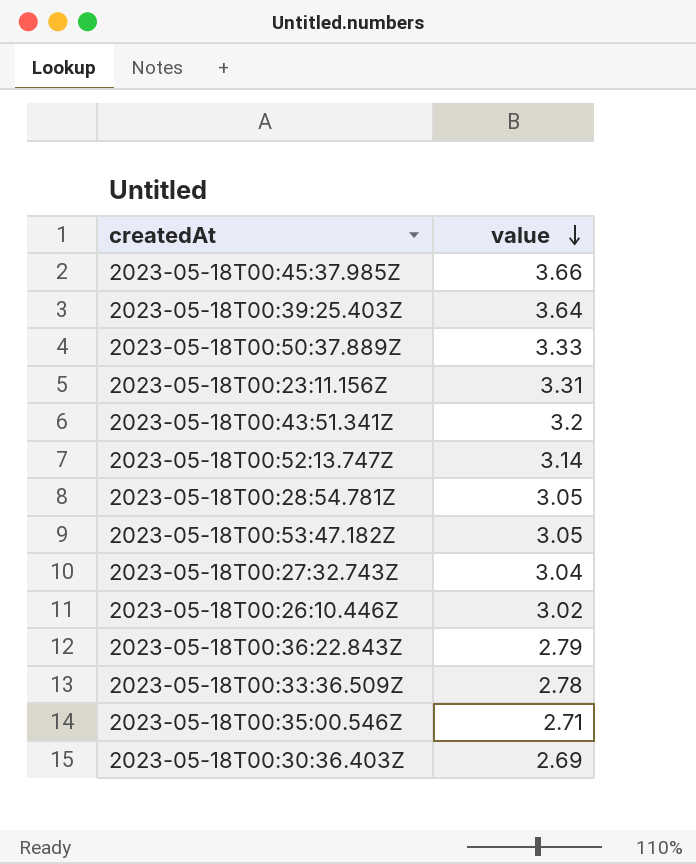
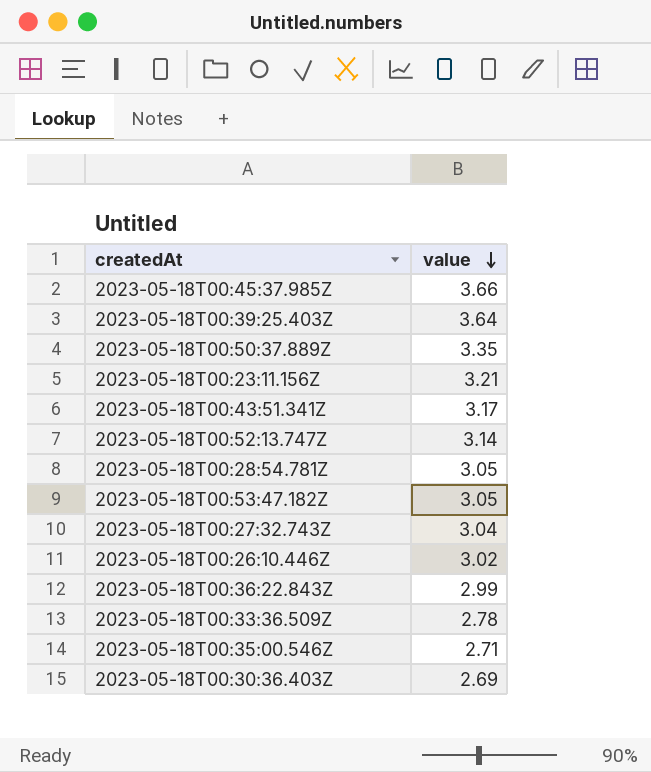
2023-05-18T00:50:37.889Z | value: 3.33 -> 3.35
2023-05-18T00:23:11.156Z | value: 3.31 -> 3.21
2023-05-18T00:43:51.341Z | value: 3.2 -> 3.17
2023-05-18T00:36:22.843Z | value: 2.79 -> 2.99

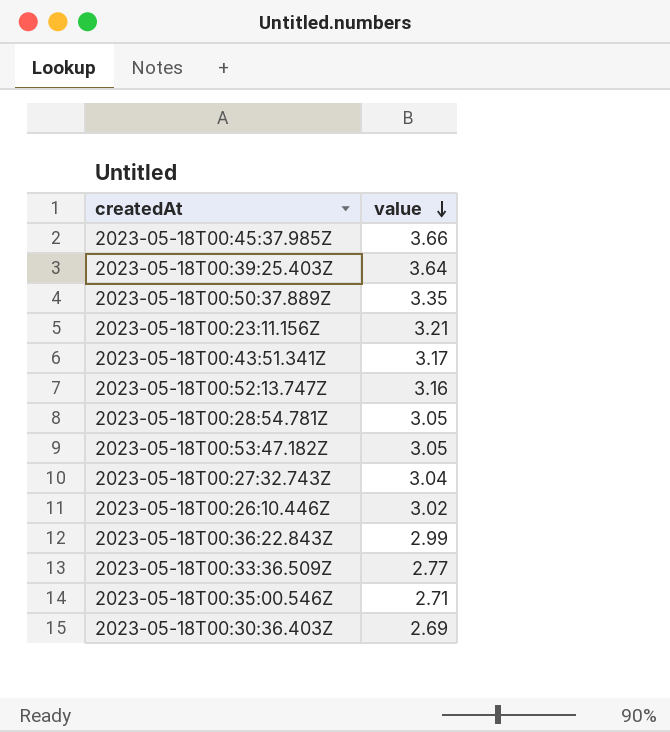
2023-05-18T00:52:13.747Z | value: 3.14 -> 3.16
2023-05-18T00:33:36.509Z | value: 2.78 -> 2.77

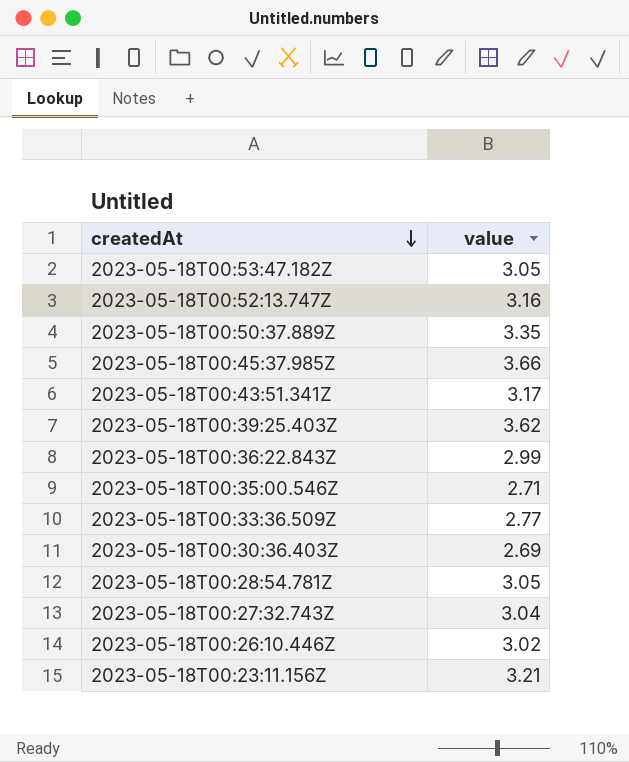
row order: value descending -> createdAt descending
2023-05-18T00:39:25.403Z | value: 3.64 -> 3.62

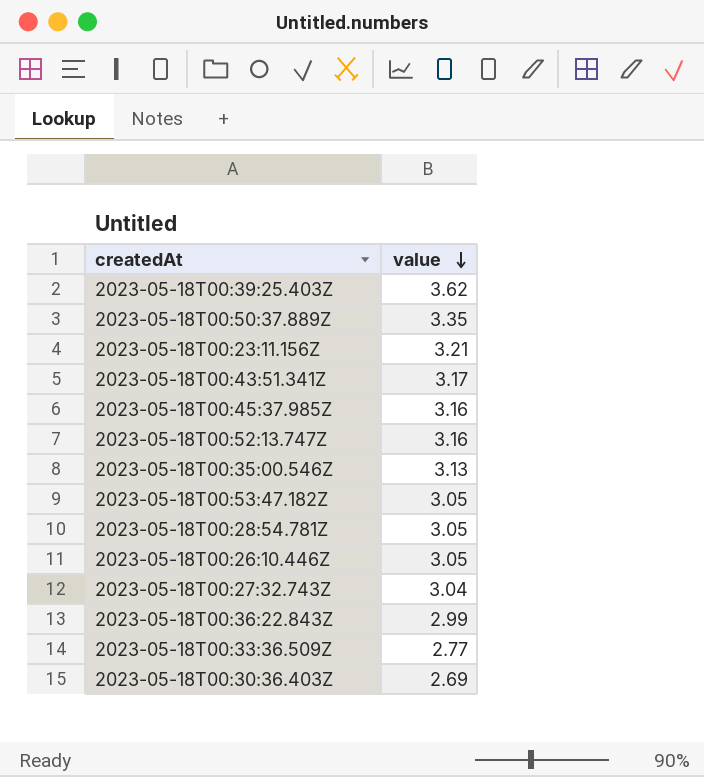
row order: createdAt descending -> value descending
2023-05-18T00:45:37.985Z | value: 3.66 -> 3.16
2023-05-18T00:35:00.546Z | value: 2.71 -> 3.13
2023-05-18T00:26:10.446Z | value: 3.02 -> 3.05

